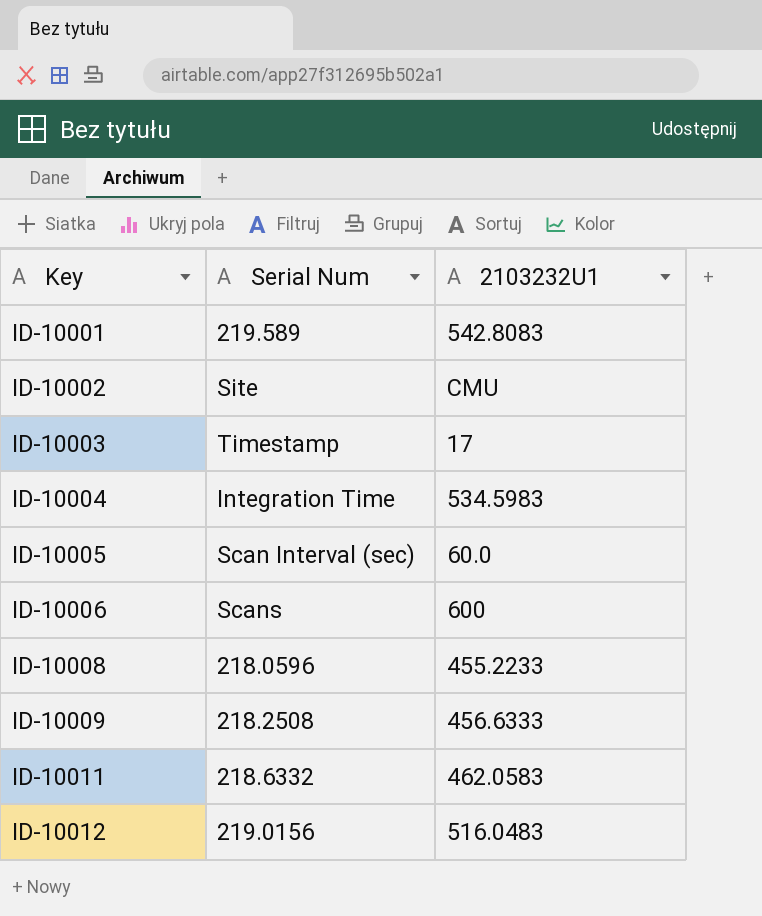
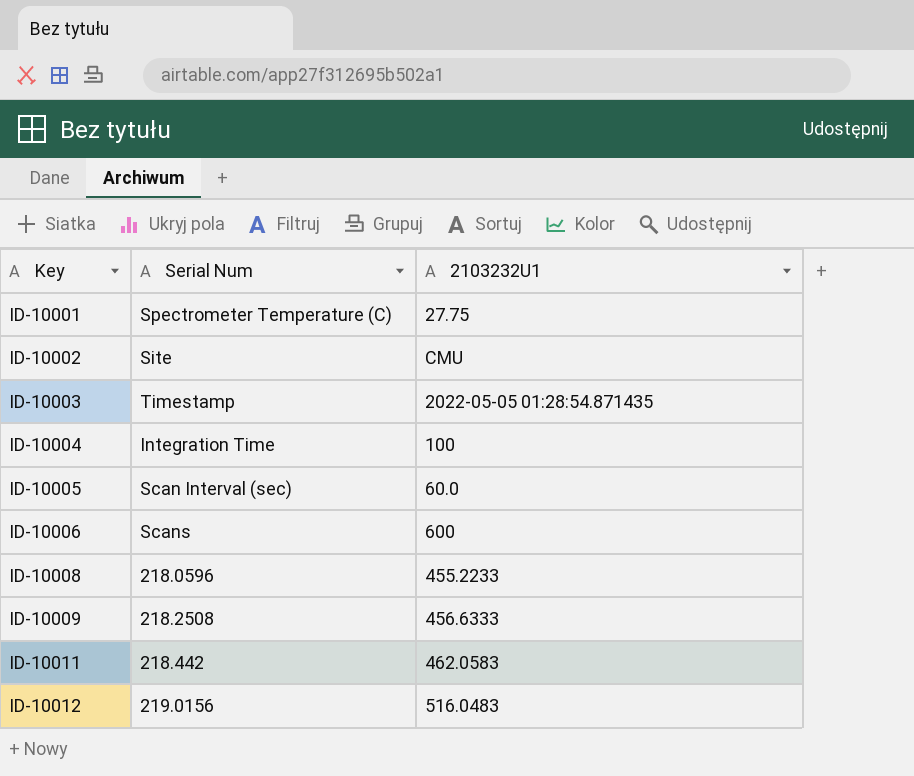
ID-10001 | Serial Num: 219.589 -> Spectrometer Temperature (C)
ID-10001 | 2103232U1: 542.8083 -> 27.75
ID-10003 | 2103232U1: 17 -> 2022-05-05 01:28:54.871435
ID-10004 | 2103232U1: 534.5983 -> 100
ID-10011 | Serial Num: 218.6332 -> 218.442

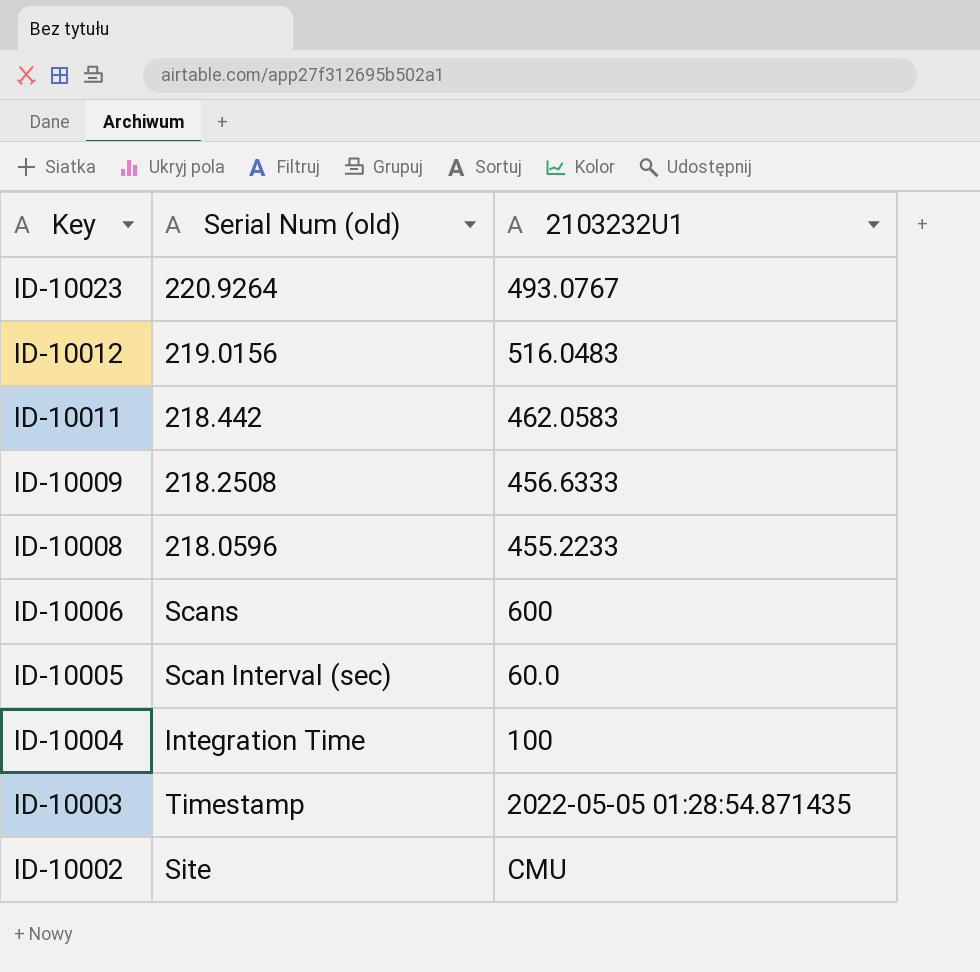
row order: Key ascending -> Key descending
column name: Serial Num -> Serial Num (old)
row ID-10001: Spectrometer Temperature (C) | 27.75 -> none
row ID-10023: none -> 220.9264 | 493.0767

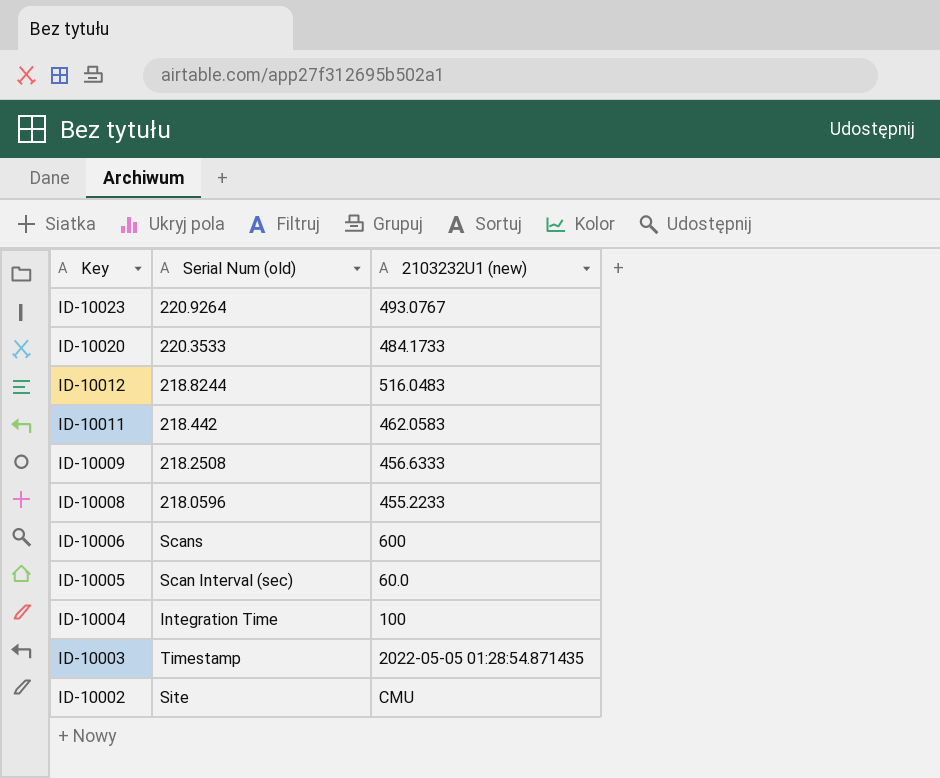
column name: 2103232U1 -> 2103232U1 (new)
row ID-10020: none -> 220.3533 | 484.1733
ID-10012 | Serial Num (old): 219.0156 -> 218.8244

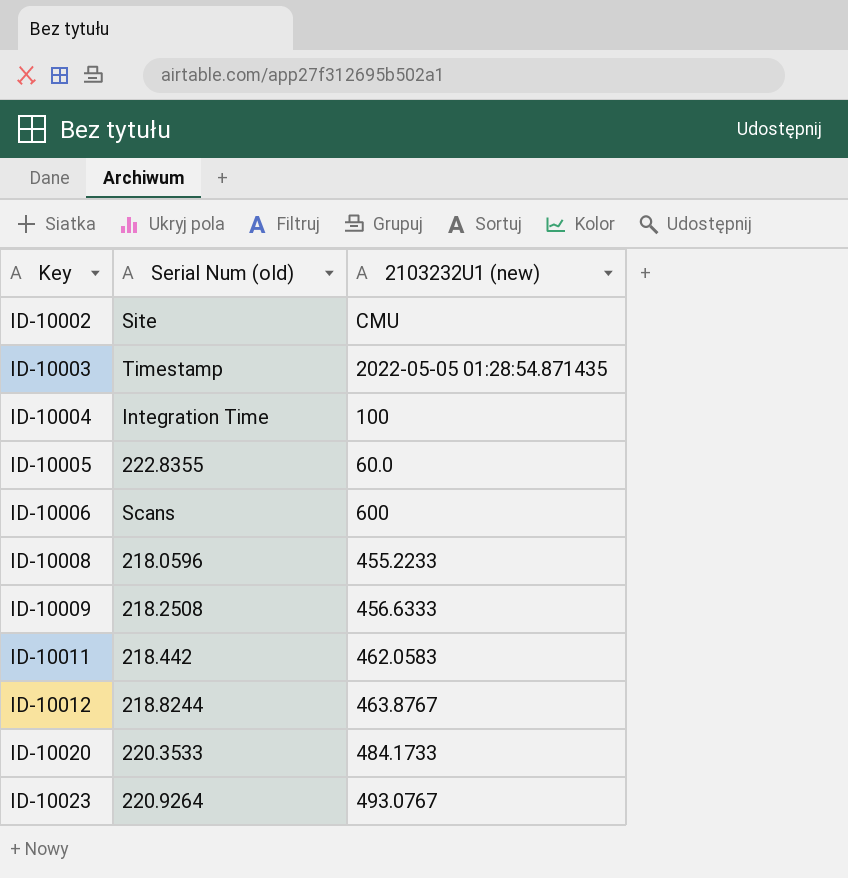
row order: Key descending -> Key ascending
ID-10005 | Serial Num (old): Scan Interval (sec) -> 222.8355
ID-10012 | 2103232U1 (new): 516.0483 -> 463.8767

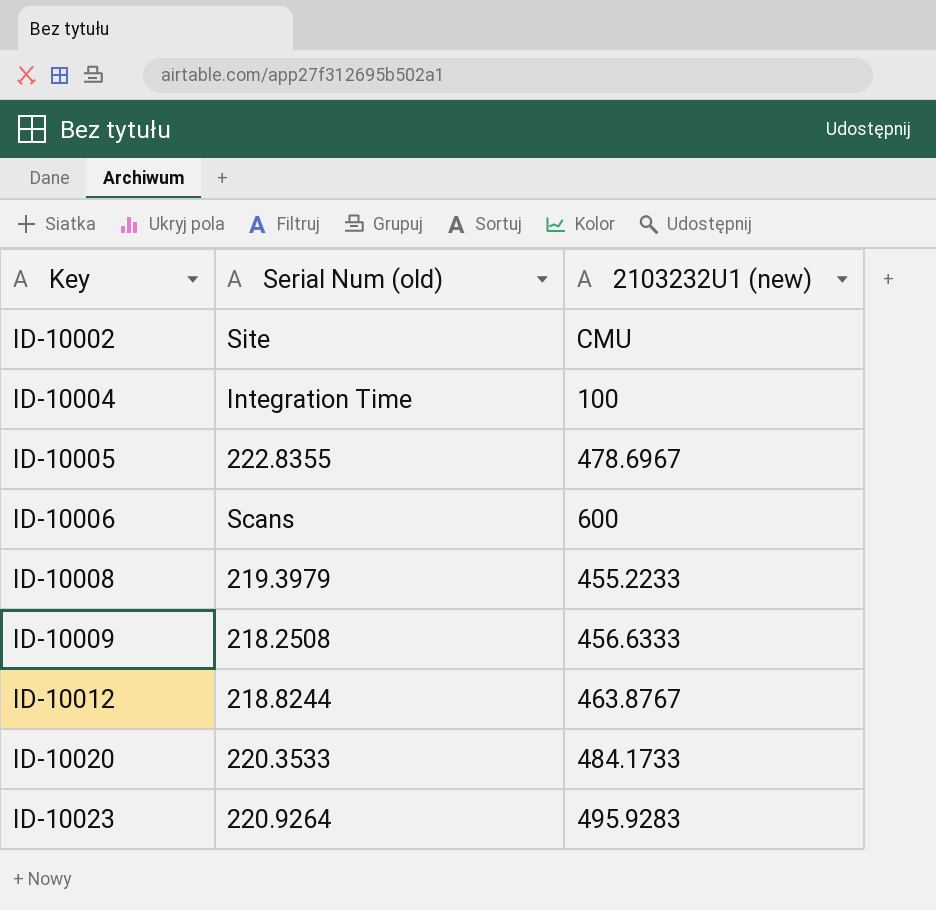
row ID-10003: Timestamp | 2022-05-05 01:28:54.871435 -> none
row ID-10011: 218.442 | 462.0583 -> none
ID-10005 | 2103232U1 (new): 60.0 -> 478.6967
ID-10008 | Serial Num (old): 218.0596 -> 219.3979
ID-10023 | 2103232U1 (new): 493.0767 -> 495.9283

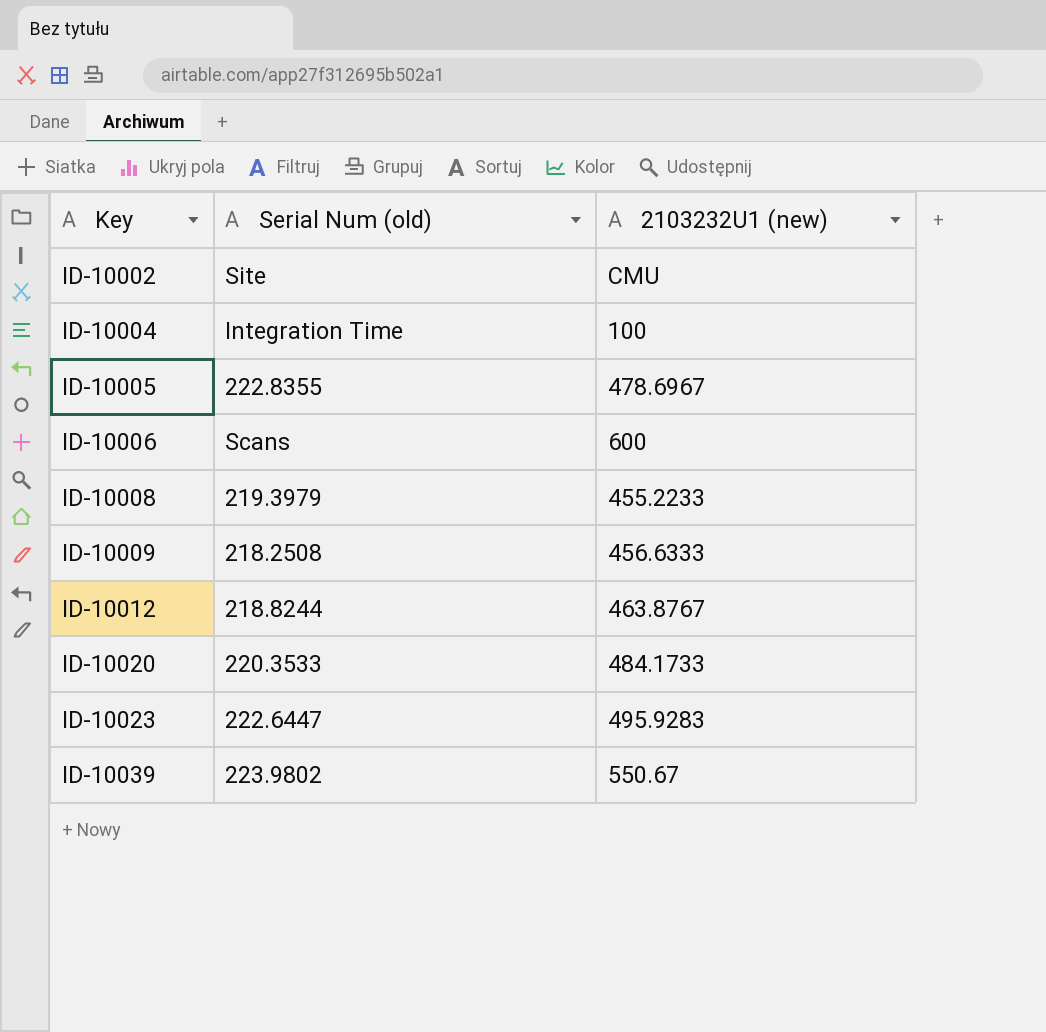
ID-10023 | Serial Num (old): 220.9264 -> 222.6447
row ID-10039: none -> 223.9802 | 550.67

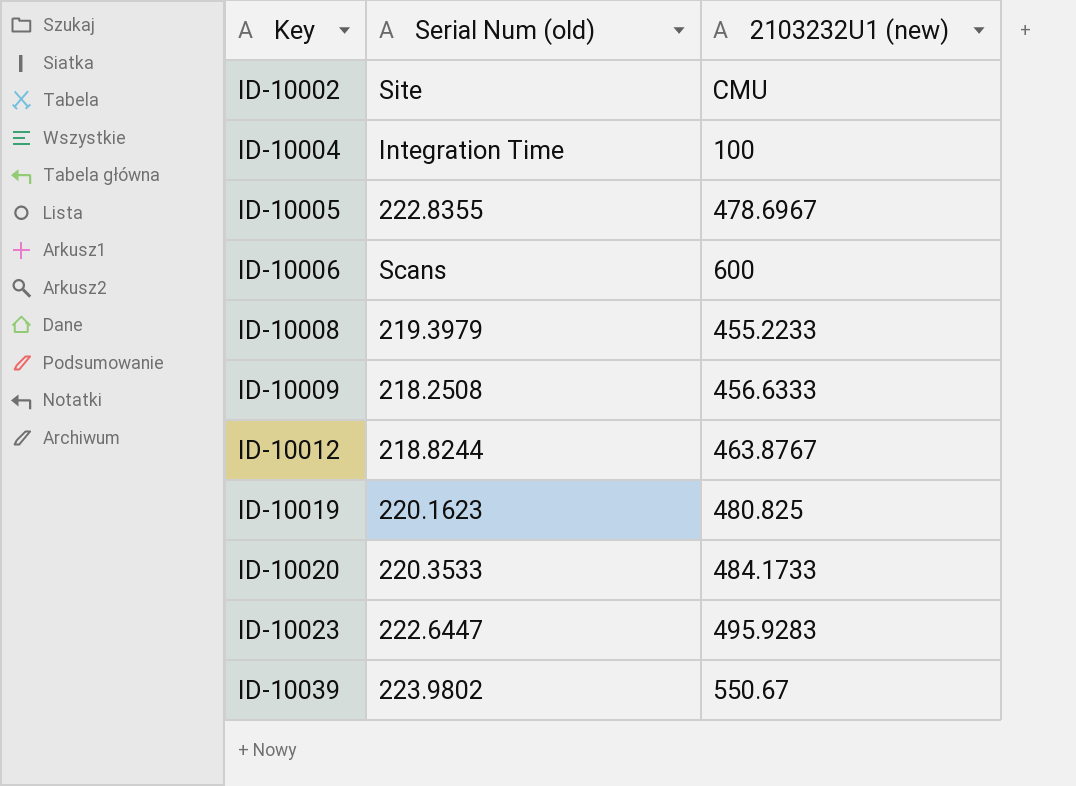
row ID-10019: none -> 220.1623 | 480.825

